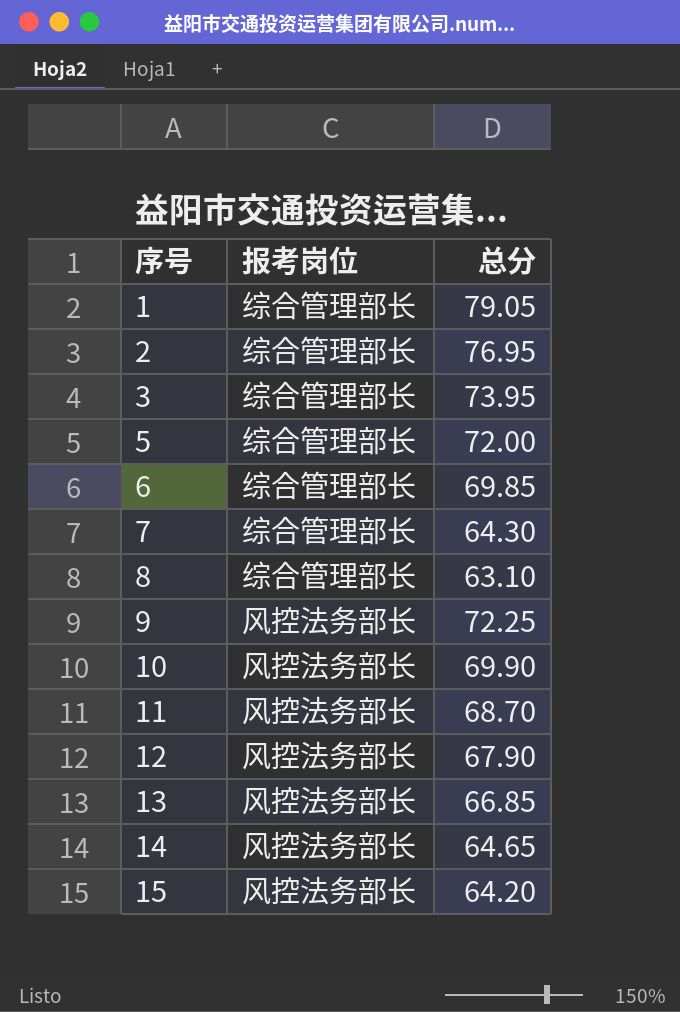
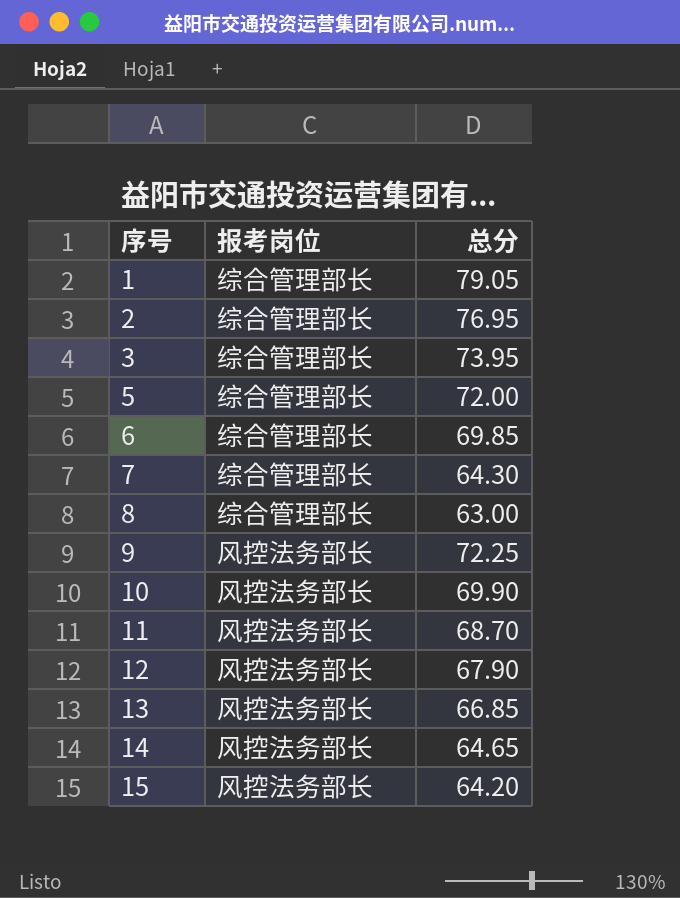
8 | 总分: 63.10 -> 63.00

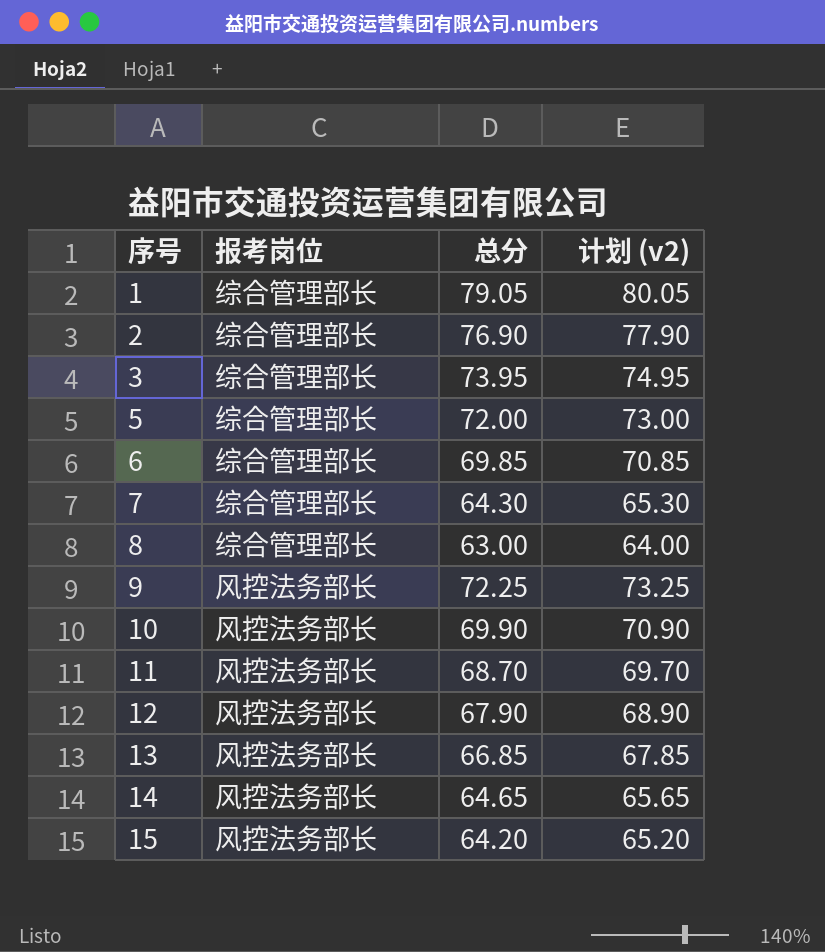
column 计划 (v2) | formula: none -> [总分] + 1
2 | 总分: 76.95 -> 76.90

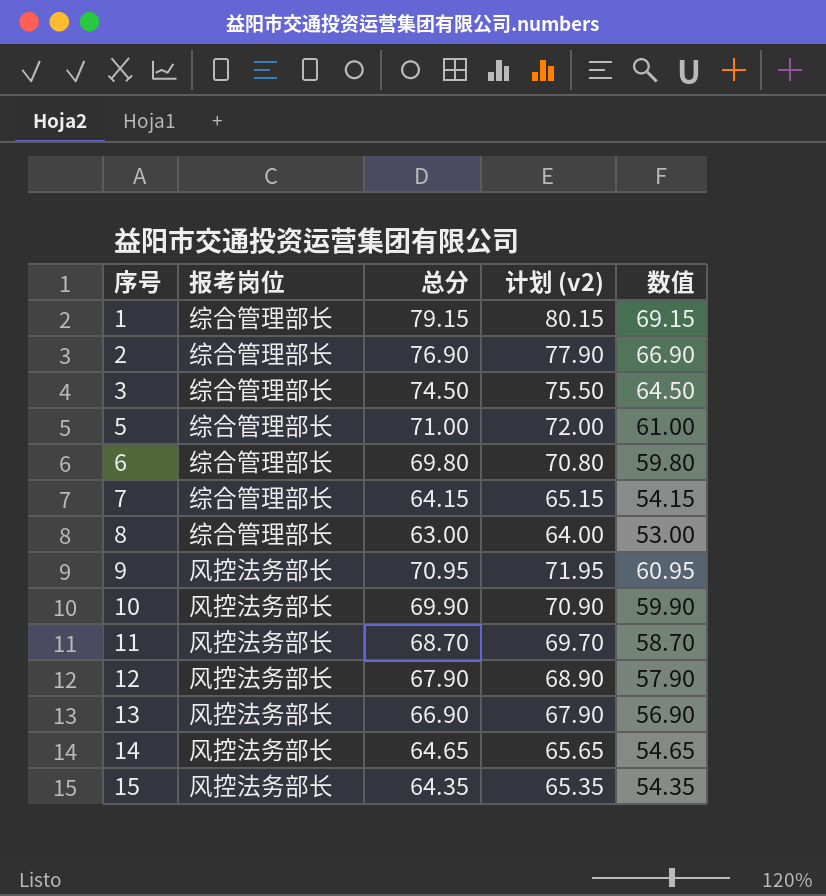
column 数值 | formula: none -> [总分] - 10
1 | 总分: 79.05 -> 79.15
1 | 计划 (v2): 80.05 -> 80.15
3 | 总分: 73.95 -> 74.50
3 | 计划 (v2): 74.95 -> 75.50
5 | 总分: 72.00 -> 71.00
5 | 计划 (v2): 73.00 -> 72.00
6 | 总分: 69.85 -> 69.80
6 | 计划 (v2): 70.85 -> 70.80
7 | 总分: 64.30 -> 64.15
7 | 计划 (v2): 65.30 -> 65.15
9 | 总分: 72.25 -> 70.95
9 | 计划 (v2): 73.25 -> 71.95
13 | 总分: 66.85 -> 66.90
13 | 计划 (v2): 67.85 -> 67.90
15 | 总分: 64.20 -> 64.35
15 | 计划 (v2): 65.20 -> 65.35

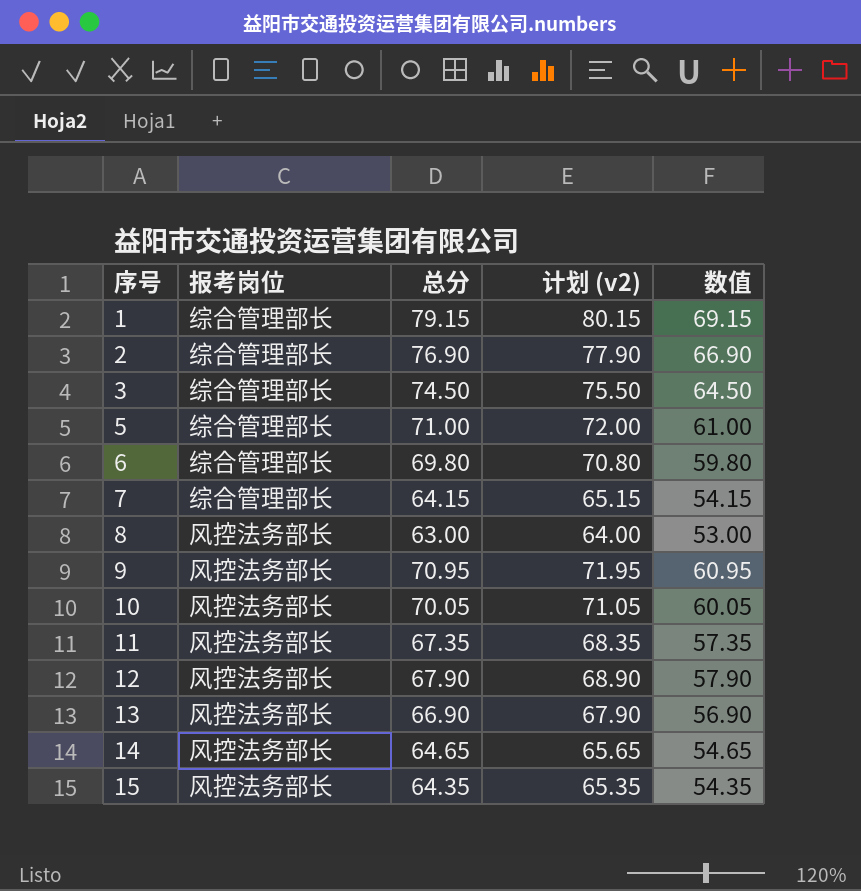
8 | 报考岗位: 综合管理部长 -> 风控法务部长
10 | 总分: 69.90 -> 70.05
10 | 计划 (v2): 70.90 -> 71.05
10 | 数值: 59.90 -> 60.05
11 | 总分: 68.70 -> 67.35
11 | 计划 (v2): 69.70 -> 68.35
11 | 数值: 58.70 -> 57.35

